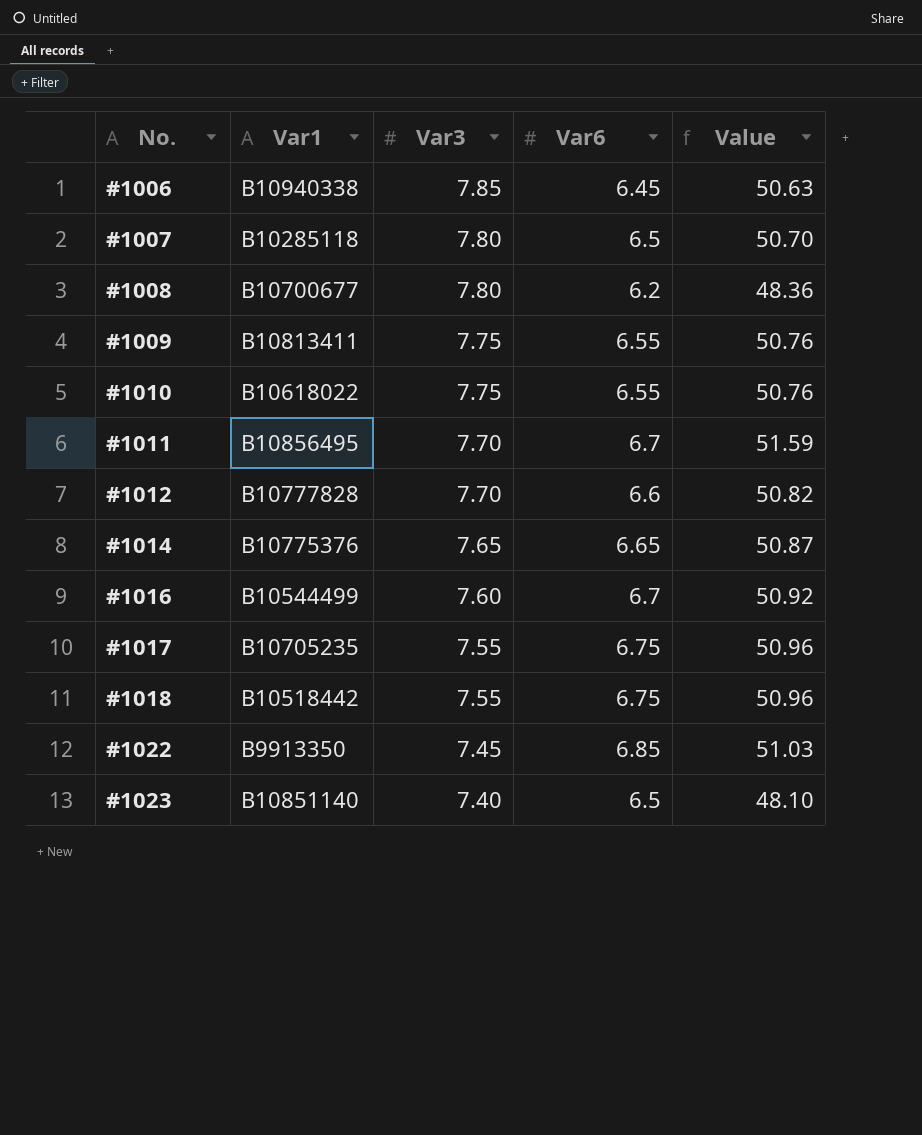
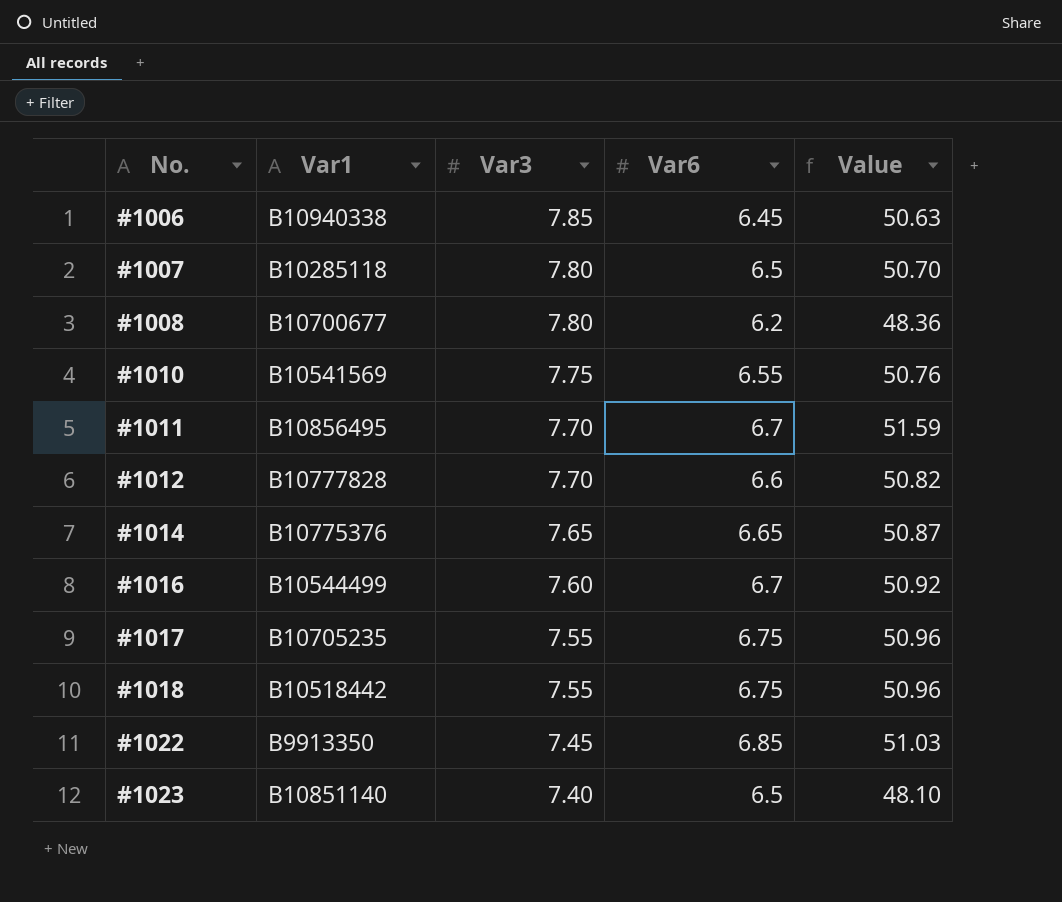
row #1009: B10813411 | 7.75 | 6.55 | 50.76 -> none
#1010 | Var1: B10618022 -> B10541569

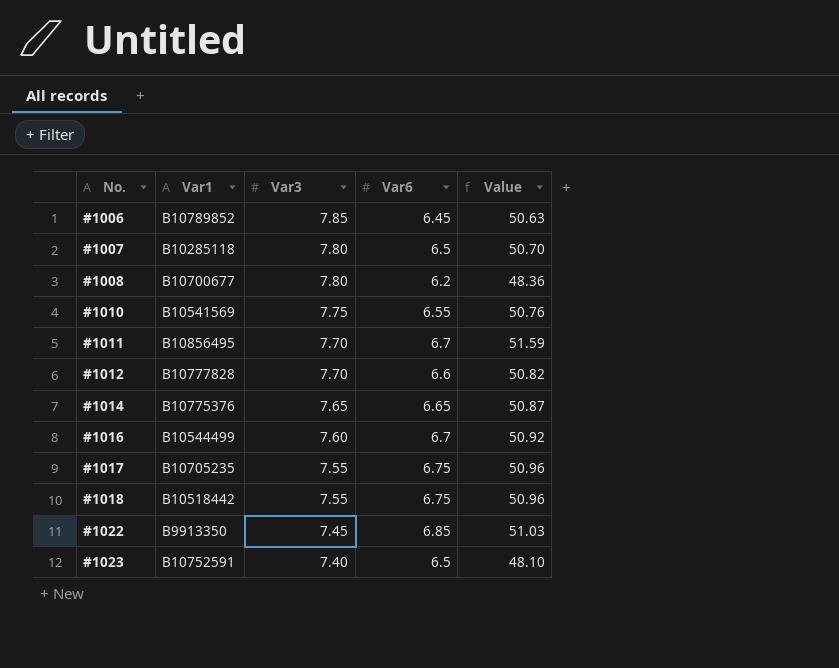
#1006 | Var1: B10940338 -> B10789852
#1023 | Var1: B10851140 -> B10752591

